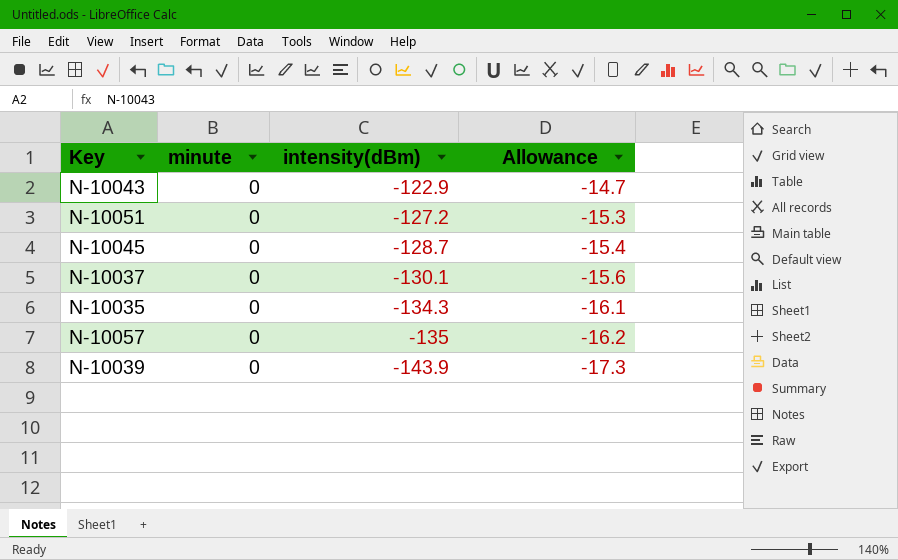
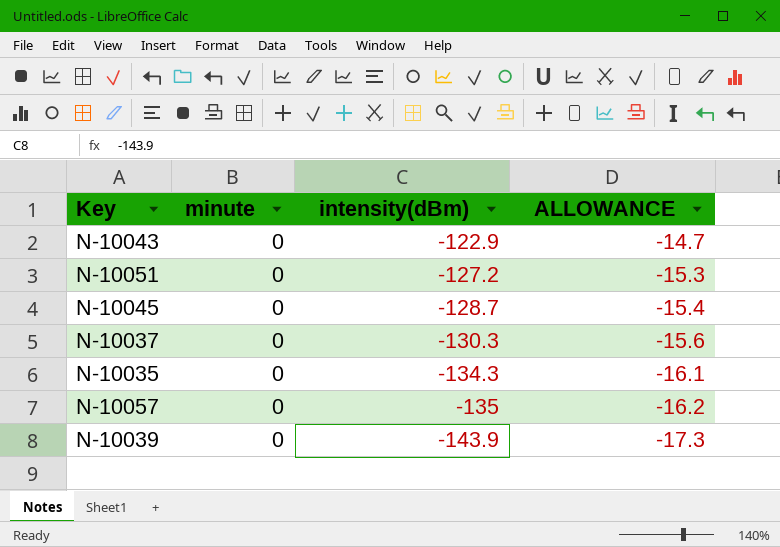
column name: Allowance -> ALLOWANCE
N-10037 | intensity(dBm): -130.1 -> -130.3

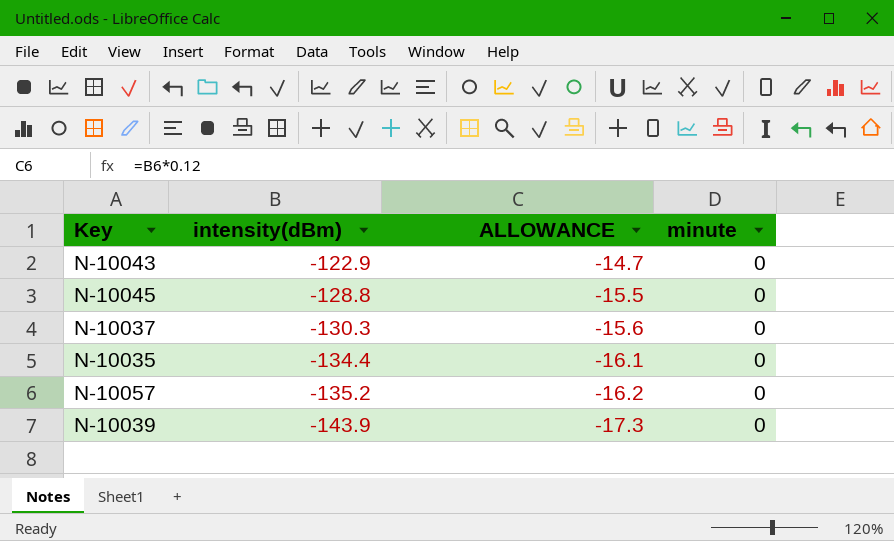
column minute | position: 2 -> 4
row N-10051: 0 | -127.2 | -15.3 -> none
N-10045 | intensity(dBm): -128.7 -> -128.8
N-10045 | ALLOWANCE: -15.4 -> -15.5
N-10035 | intensity(dBm): -134.3 -> -134.4
N-10057 | intensity(dBm): -135 -> -135.2

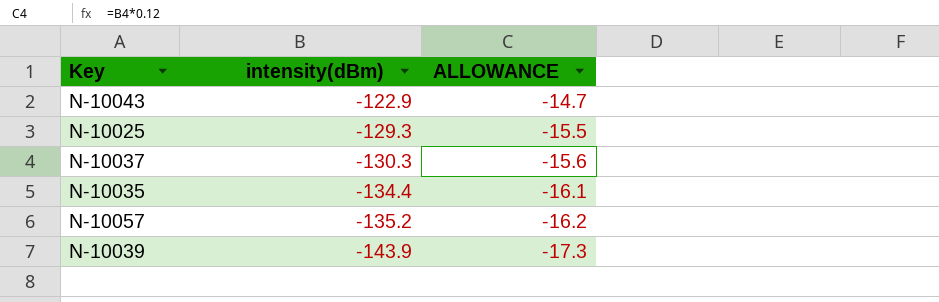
column minute | position: 4 -> none
row N-10045: -128.8 | -15.5 | 0 -> none
row N-10025: none -> -129.3 | -15.5

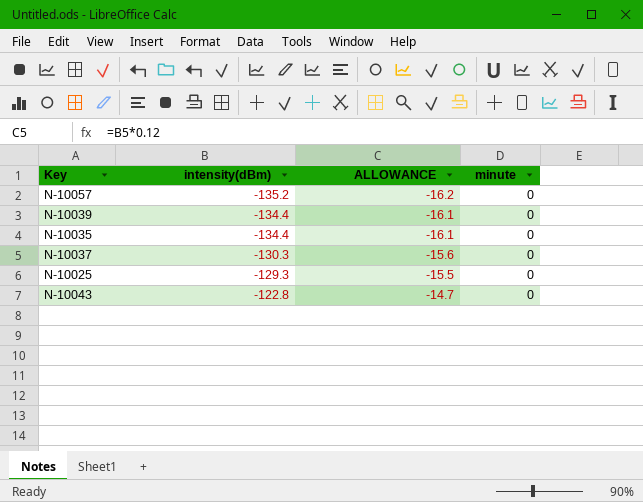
row order: intensity(dBm) descending -> intensity(dBm) ascending
column minute | position: none -> 4
N-10039 | intensity(dBm): -143.9 -> -134.4
N-10039 | ALLOWANCE: -17.3 -> -16.1
N-10043 | intensity(dBm): -122.9 -> -122.8

